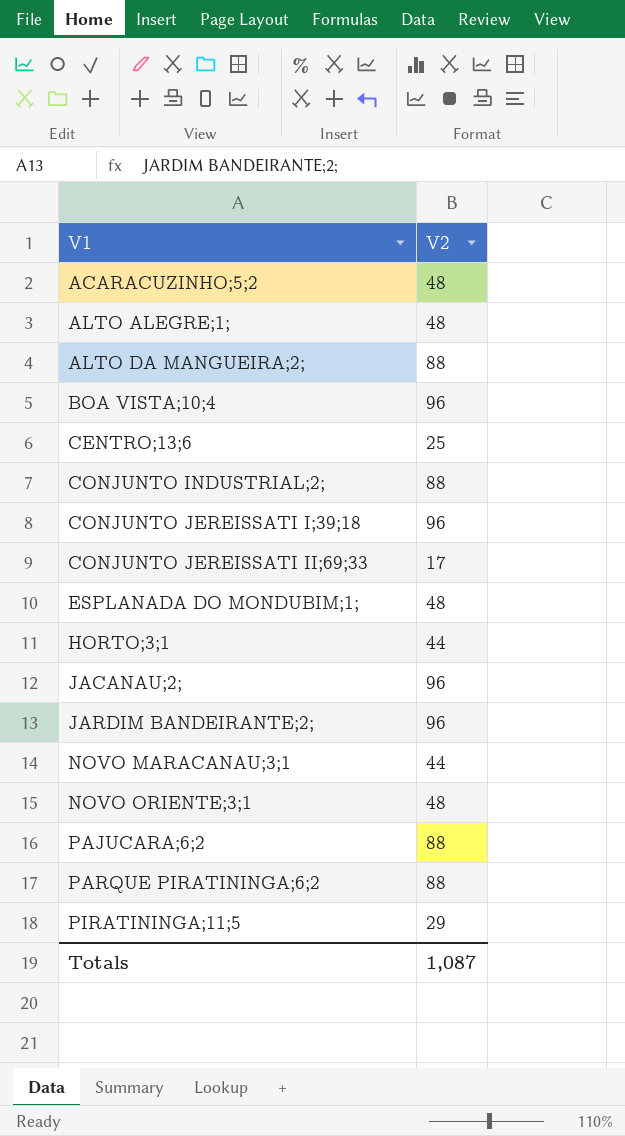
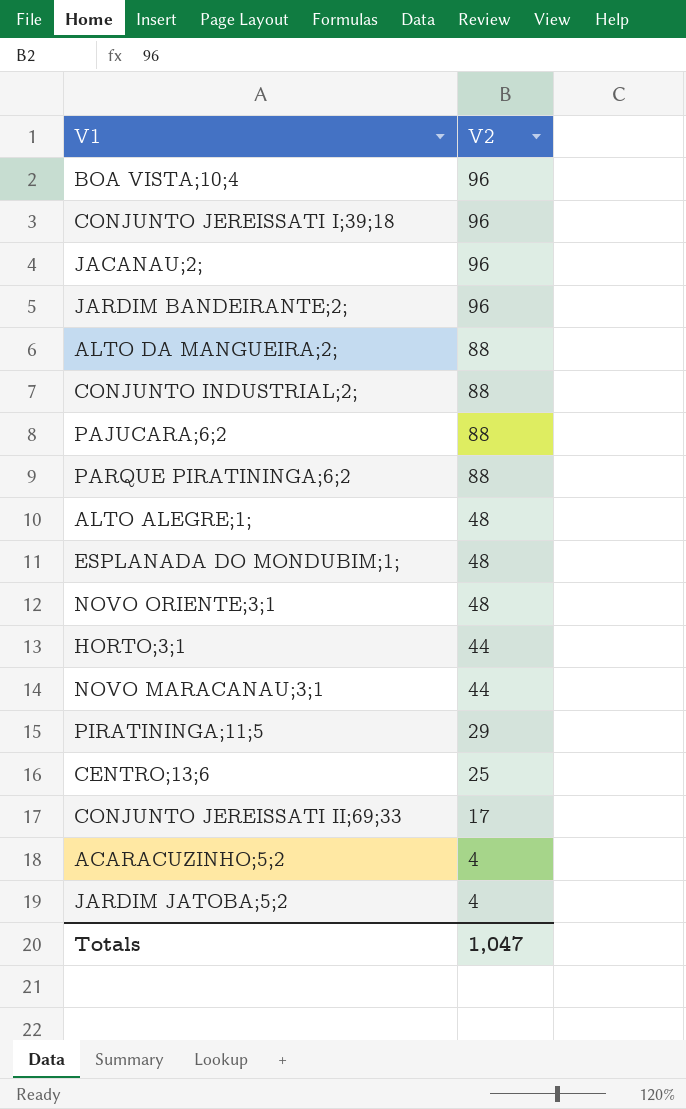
row order: V1 ascending -> V2 descending
ACARACUZINHO;5;2 | V2: 48 -> 4
row JARDIM JATOBA;5;2: none -> 4
Totals | V2: 1,087 -> 1,047

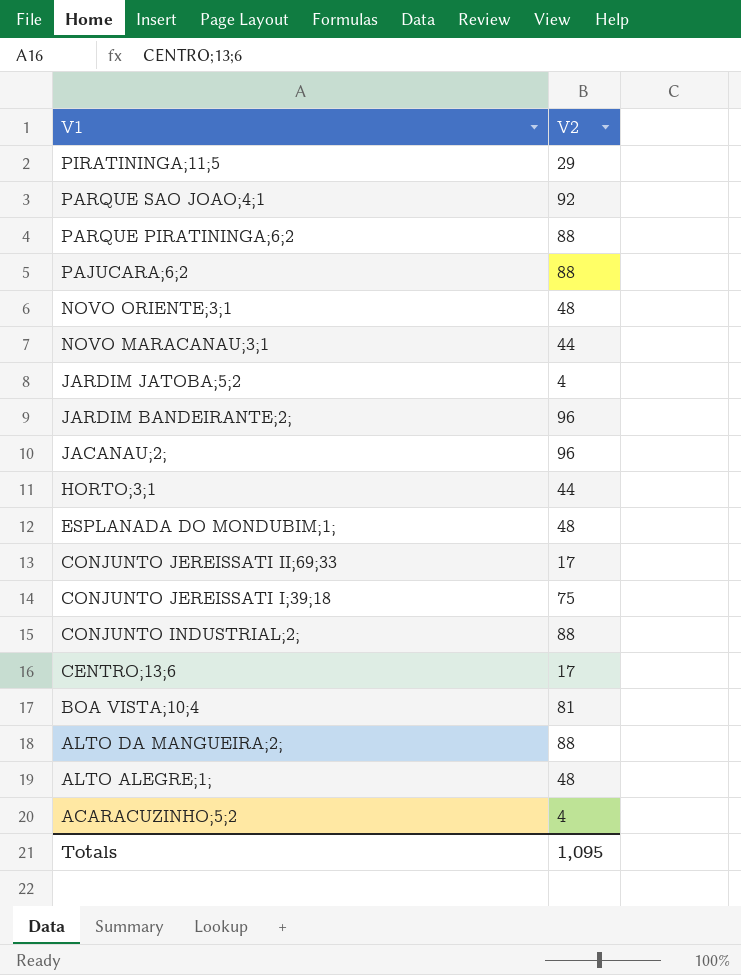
row order: V2 descending -> V1 descending
row PARQUE SAO JOAO;4;1: none -> 92
CONJUNTO JEREISSATI I;39;18 | V2: 96 -> 75
CENTRO;13;6 | V2: 25 -> 17
BOA VISTA;10;4 | V2: 96 -> 81
Totals | V2: 1,047 -> 1,095

